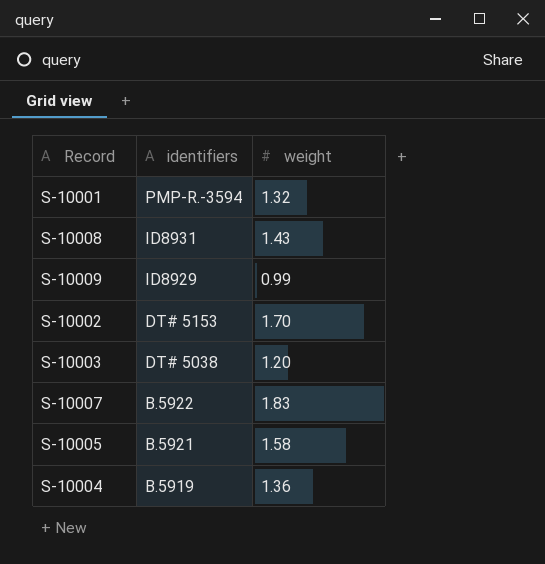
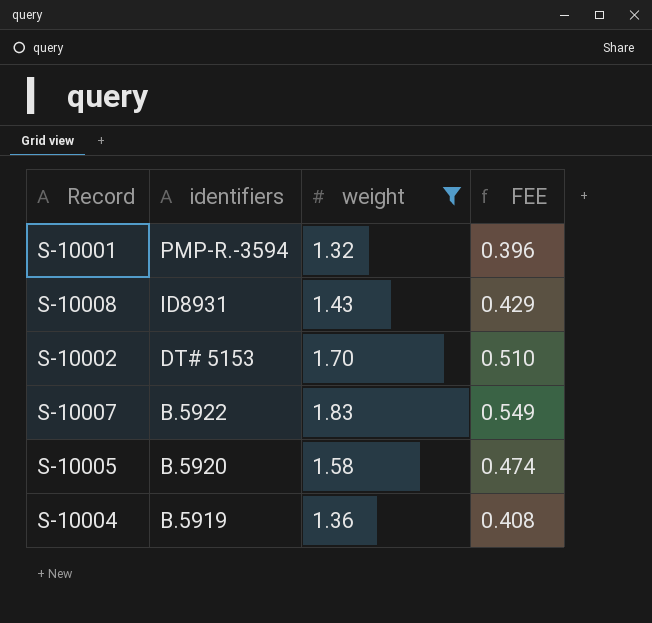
filter: none -> weight >= 1.32
column FEE | formula: none -> [weight] * 0.3
S-10005 | identifiers: B.5921 -> B.5920

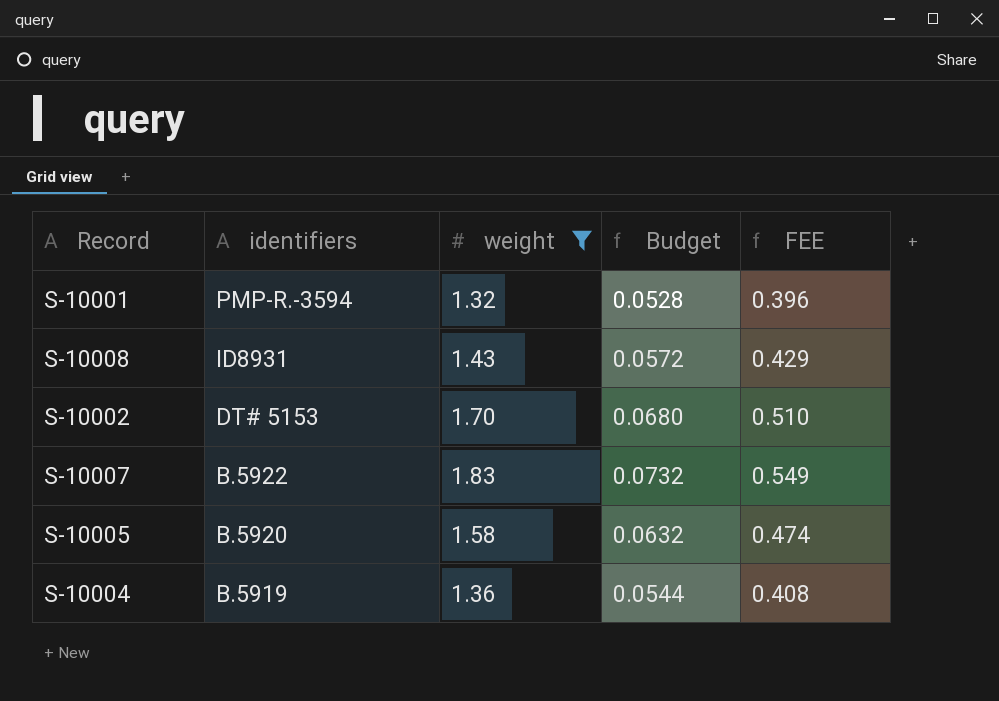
column Budget | formula: none -> [weight] * 0.04

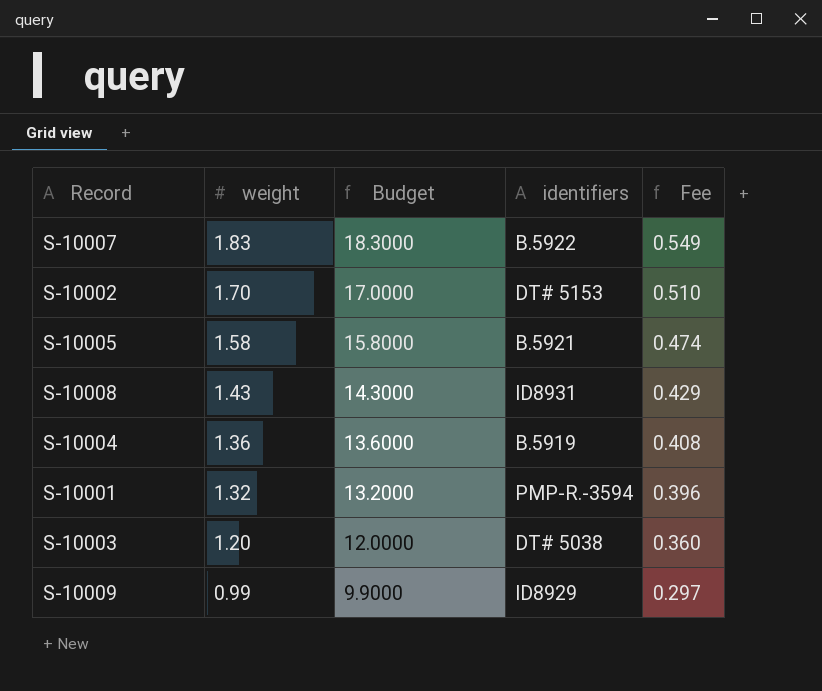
filter: weight >= 1.32 -> none
row order: identifiers descending -> weight descending
column Budget | formula: [weight] * 0.04 -> [weight] * 10
column identifiers | position: 2 -> 4
column name: FEE -> Fee
S-10005 | identifiers: B.5920 -> B.5921

